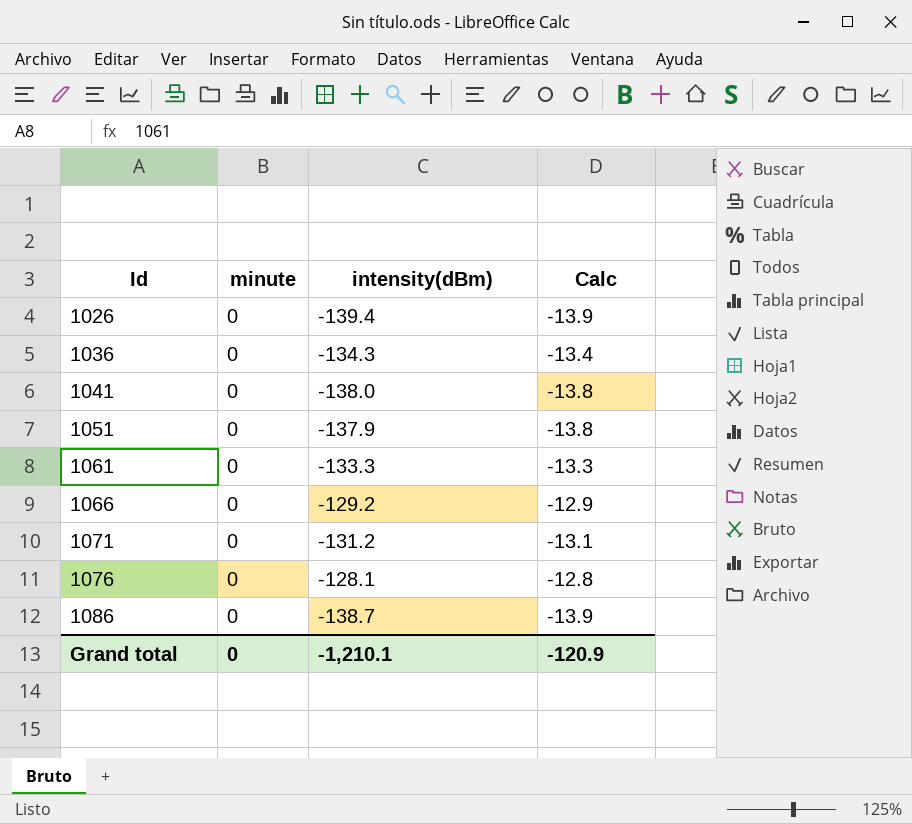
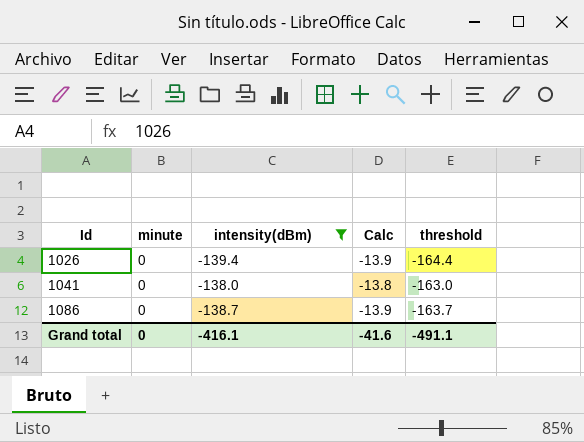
filter: none -> intensity(dBm) <= -138.0
column threshold | formula: none -> [intensity(dBm)] - 25
Grand total | intensity(dBm): -1,210.1 -> -416.1
Grand total | Calc: -120.9 -> -41.6

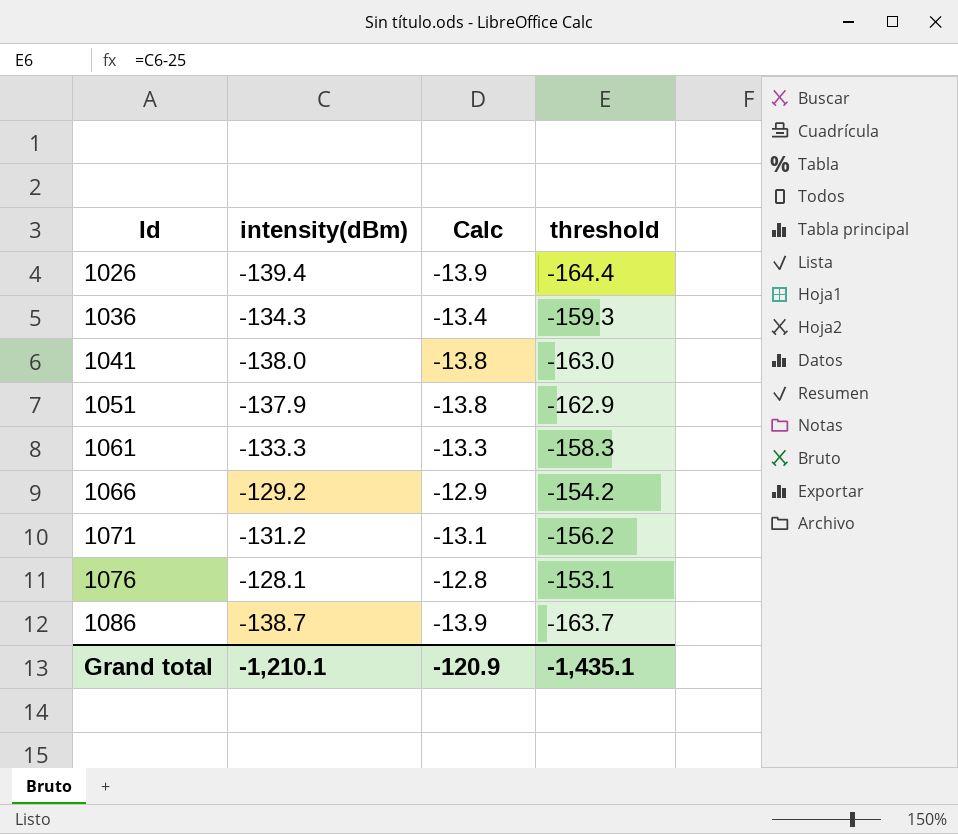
filter: intensity(dBm) <= -138.0 -> none
column minute | position: 2 -> none
Grand total | intensity(dBm): -416.1 -> -1,210.1
Grand total | Calc: -41.6 -> -120.9
Grand total | threshold: -491.1 -> -1,435.1

